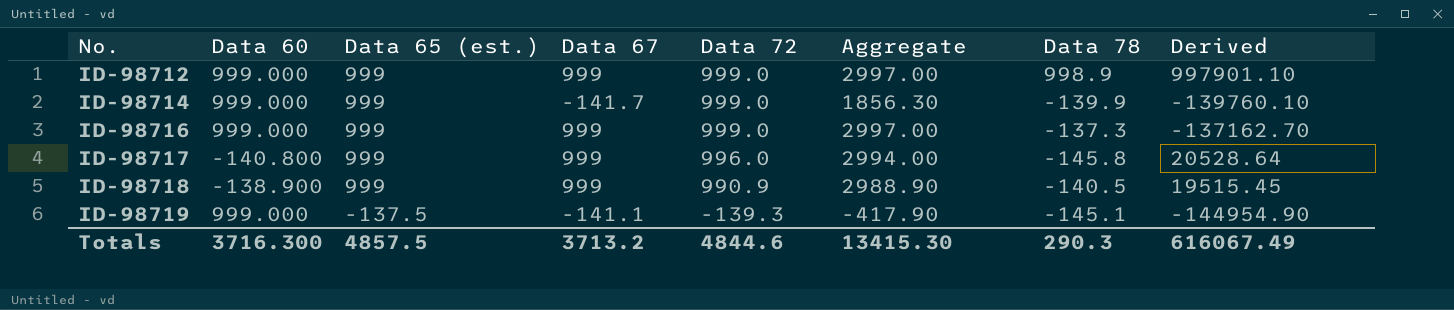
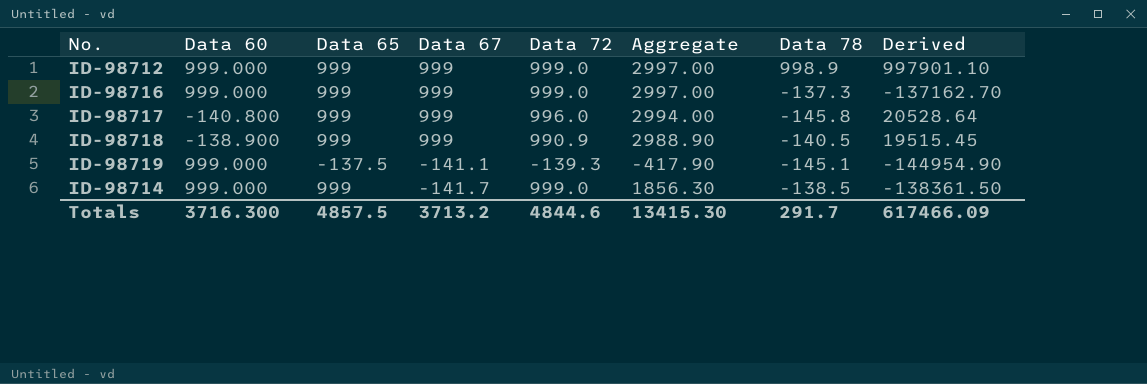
row order: No. ascending -> Data 67 descending
column name: Data 65 (est.) -> Data 65
ID-98714 | Data 78: -139.9 -> -138.5
ID-98714 | Derived: -139760.10 -> -138361.50
Totals | Data 78: 290.3 -> 291.7
Totals | Derived: 616067.49 -> 617466.09

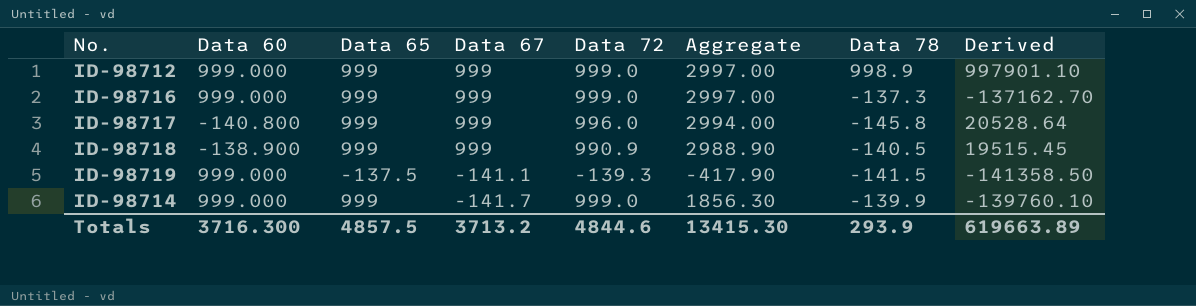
ID-98719 | Data 78: -145.1 -> -141.5
ID-98719 | Derived: -144954.90 -> -141358.50
ID-98714 | Data 78: -138.5 -> -139.9
ID-98714 | Derived: -138361.50 -> -139760.10
Totals | Data 78: 291.7 -> 293.9
Totals | Derived: 617466.09 -> 619663.89

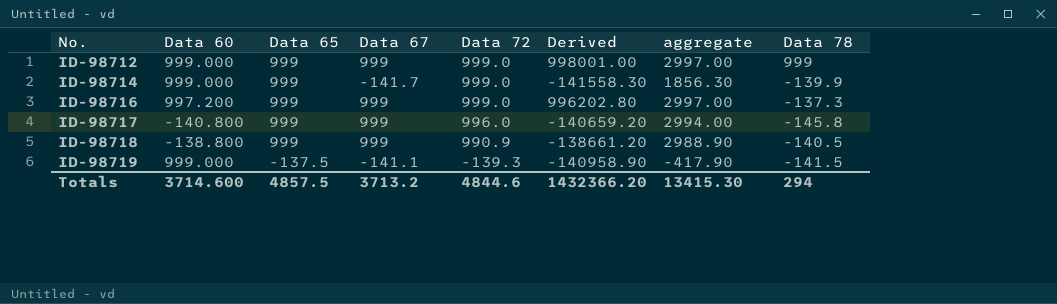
row order: Data 67 descending -> No. ascending
column Derived | formula: [Data 60] * [Data 78] -> [Data 60] * [Data 67]
column Derived | position: 8 -> 6
column name: Aggregate -> aggregate
ID-98712 | Data 78: 998.9 -> 999
ID-98716 | Data 60: 999.000 -> 997.200
ID-98718 | Data 60: -138.900 -> -138.800
Totals | Data 60: 3716.300 -> 3714.600
Totals | Derived: 619663.89 -> 1432366.20
Totals | Data 78: 293.9 -> 294

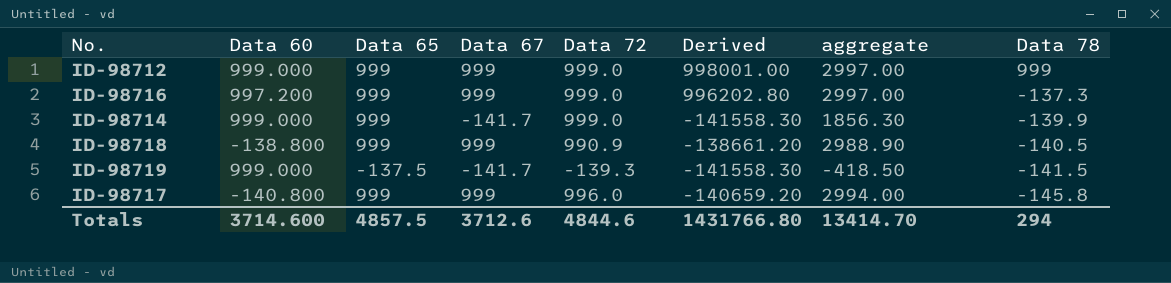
row order: No. ascending -> Data 78 descending
ID-98719 | Data 67: -141.1 -> -141.7
ID-98719 | Derived: -140958.90 -> -141558.30
ID-98719 | aggregate: -417.90 -> -418.50
Totals | Data 67: 3713.2 -> 3712.6
Totals | Derived: 1432366.20 -> 1431766.80
Totals | aggregate: 13415.30 -> 13414.70

